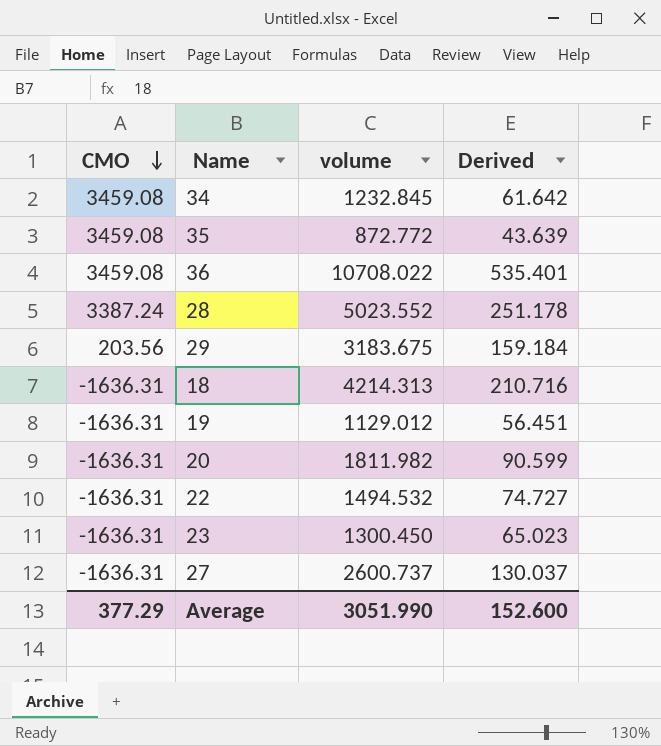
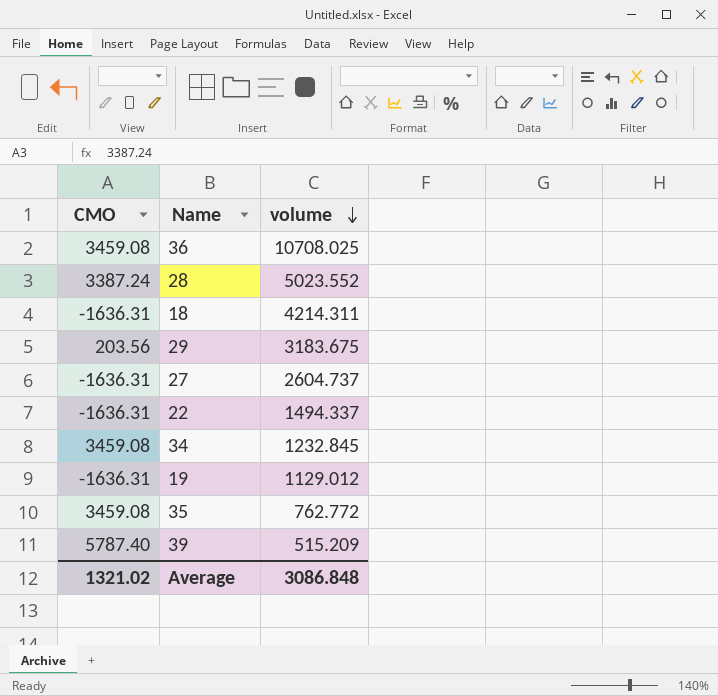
row order: CMO descending -> volume descending
column Derived | formula: [volume] * 0.05 -> none
row 20: -1636.31 | 1811.982 | 90.599 -> none
row 23: -1636.31 | 1300.450 | 65.023 -> none
36 | volume: 10708.022 -> 10708.025
18 | volume: 4214.313 -> 4214.311
27 | volume: 2600.737 -> 2604.737
22 | volume: 1494.532 -> 1494.337
35 | volume: 872.772 -> 762.772
row 39: none -> 5787.40 | 515.209
Average | CMO: 377.29 -> 1321.02
Average | volume: 3051.990 -> 3086.848

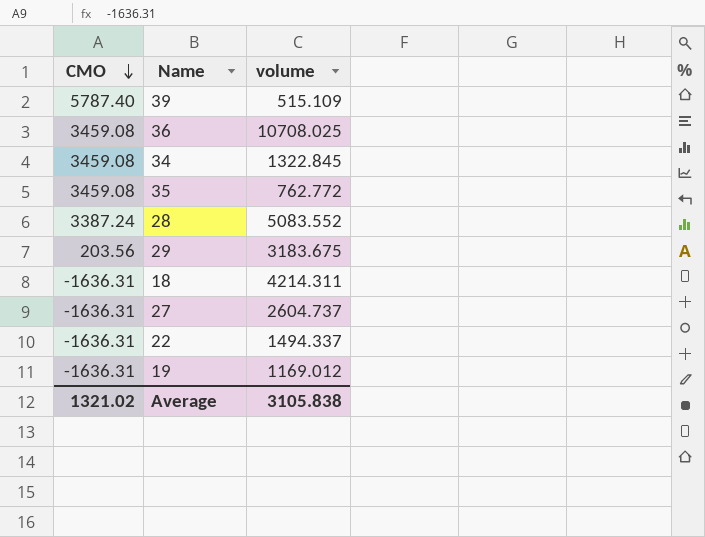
row order: volume descending -> CMO descending
39 | volume: 515.209 -> 515.109
34 | volume: 1232.845 -> 1322.845
28 | volume: 5023.552 -> 5083.552
19 | volume: 1129.012 -> 1169.012
Average | volume: 3086.848 -> 3105.838

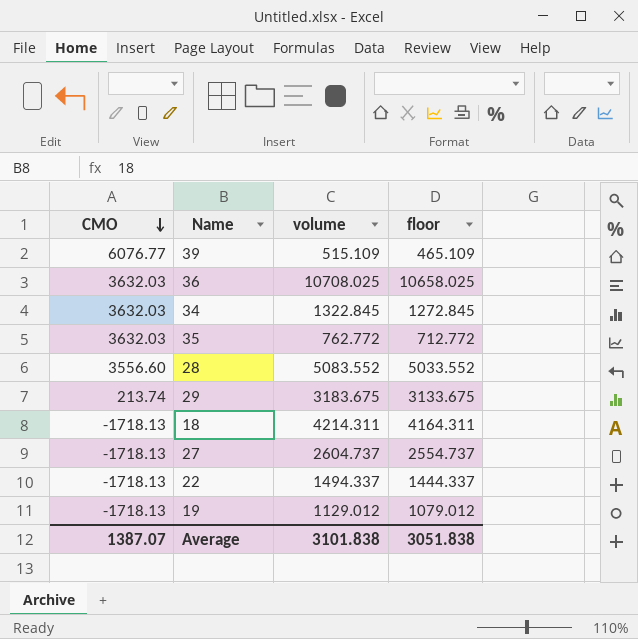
column floor | formula: none -> [volume] - 50
39 | CMO: 5787.40 -> 6076.77
36 | CMO: 3459.08 -> 3632.03
34 | CMO: 3459.08 -> 3632.03
35 | CMO: 3459.08 -> 3632.03
28 | CMO: 3387.24 -> 3556.60
29 | CMO: 203.56 -> 213.74
18 | CMO: -1636.31 -> -1718.13
27 | CMO: -1636.31 -> -1718.13
22 | CMO: -1636.31 -> -1718.13
19 | CMO: -1636.31 -> -1718.13
19 | volume: 1169.012 -> 1129.012
Average | CMO: 1321.02 -> 1387.07
Average | volume: 3105.838 -> 3101.838

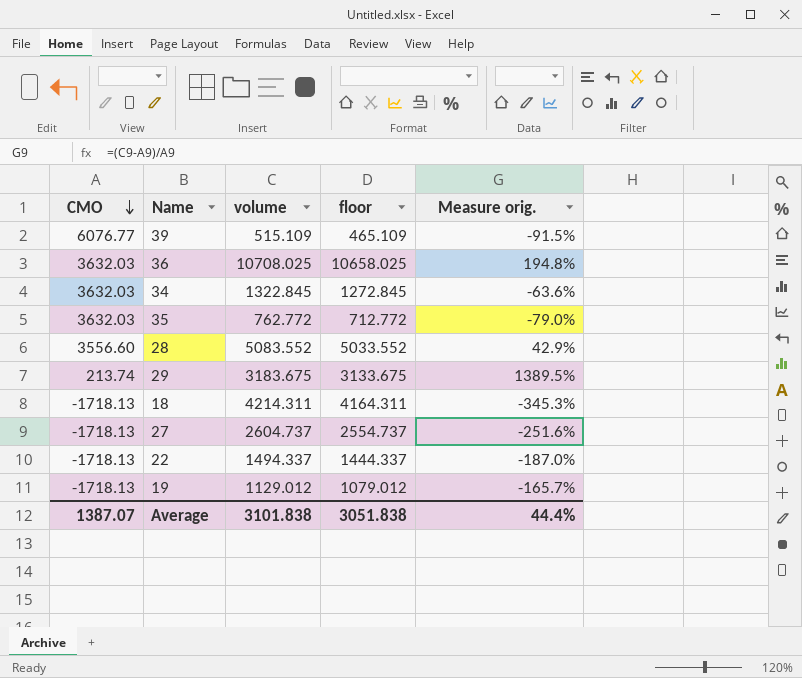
column Measure orig. | formula: none -> ([volume] - [CMO]) / [CMO]

